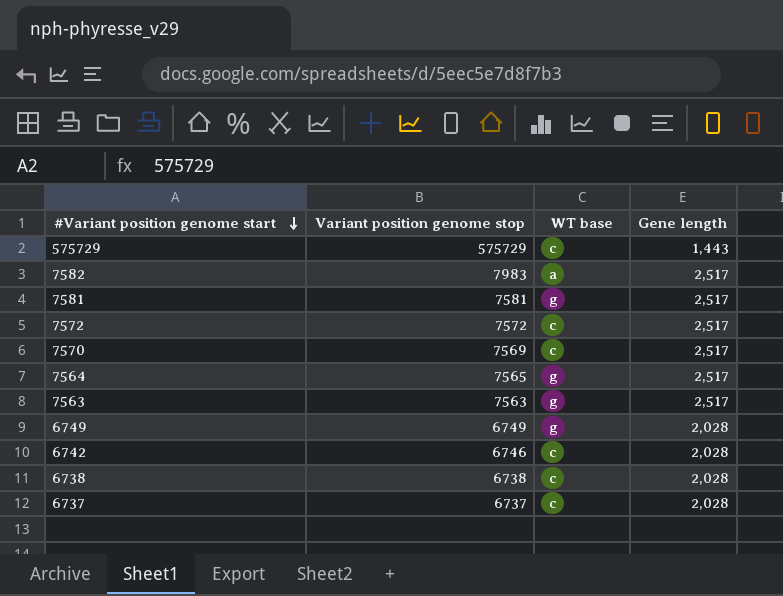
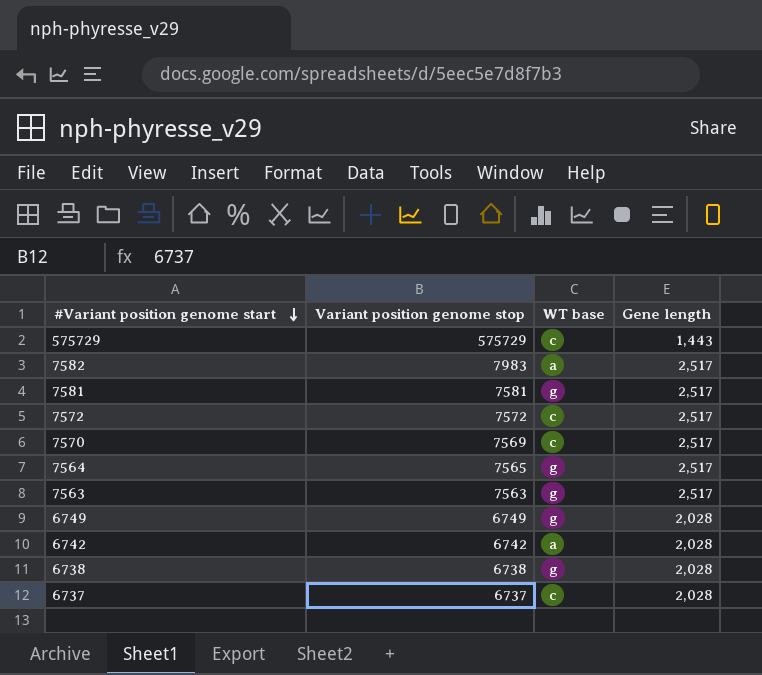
6742 | Variant position genome stop: 6746 -> 6742
6742 | WT base: c -> a
6738 | WT base: c -> g

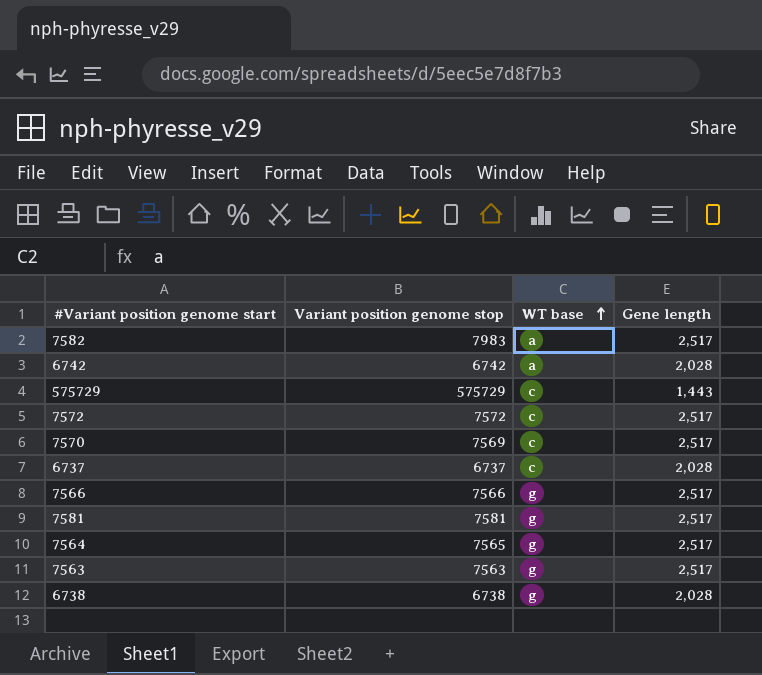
row order: #Variant position genome start descending -> WT base ascending
row 6749: 6749 | g | 2,028 -> none
row 7566: none -> 7566 | g | 2,517

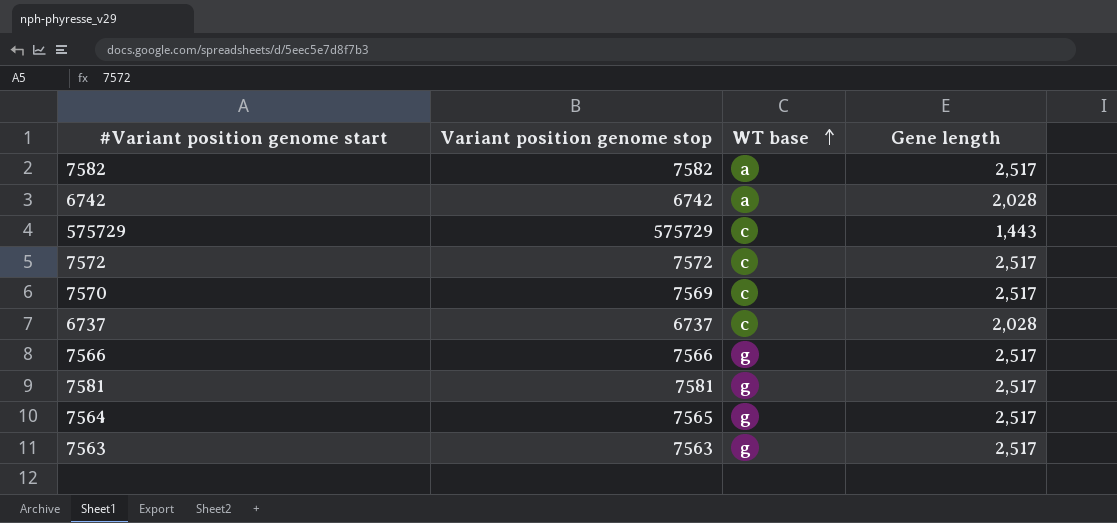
row 6738: 6738 | g | 2,028 -> none
7582 | Variant position genome stop: 7983 -> 7582

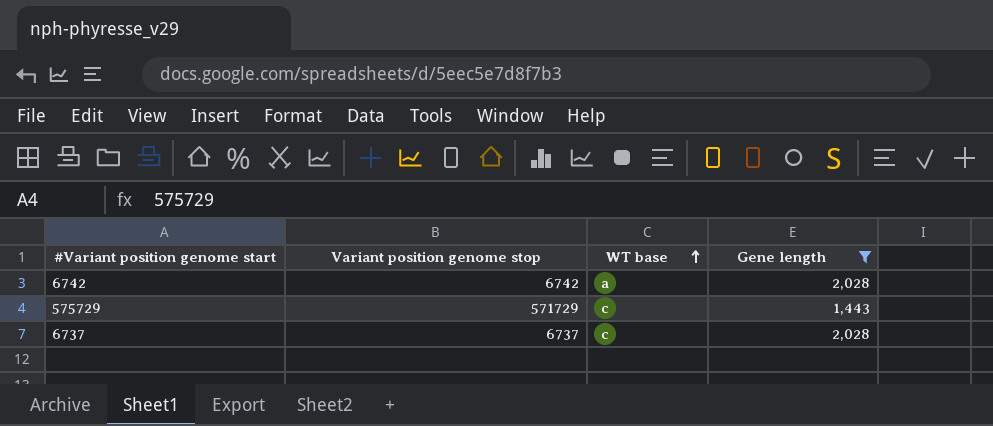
filter: none -> Gene length != 2,517
575729 | Variant position genome stop: 575729 -> 571729

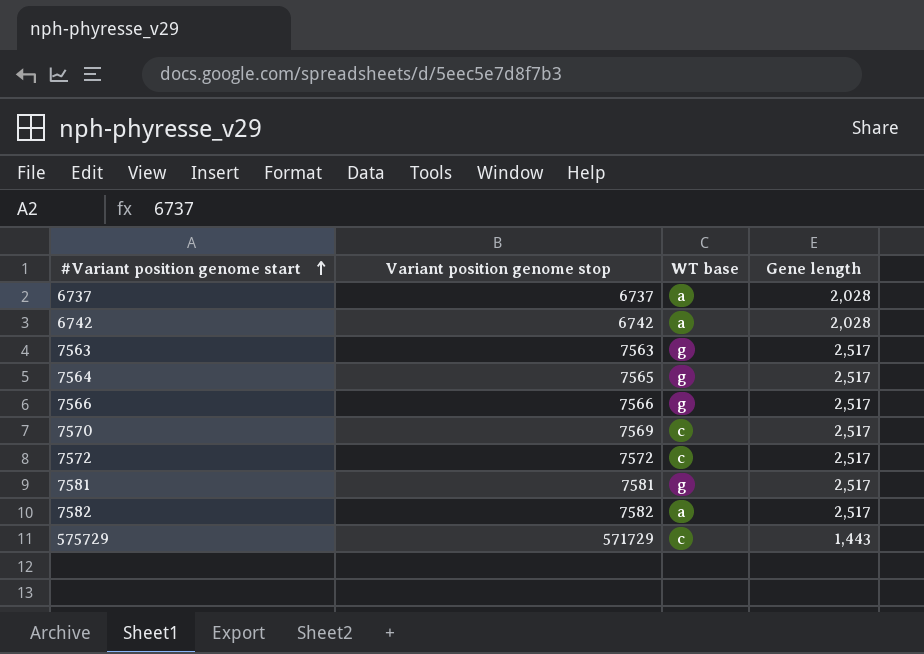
filter: Gene length != 2,517 -> none
row order: WT base ascending -> #Variant position genome start ascending
6737 | WT base: c -> a

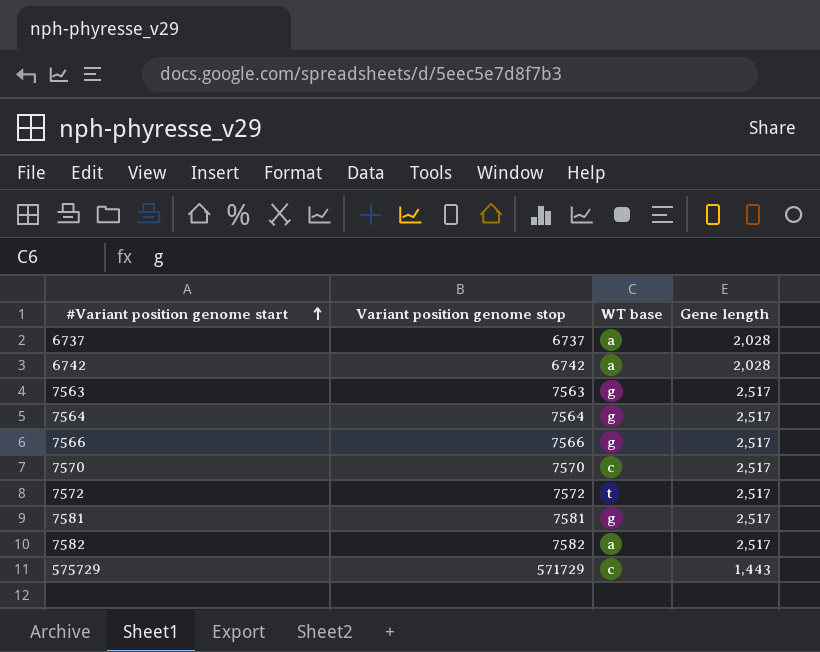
7564 | Variant position genome stop: 7565 -> 7564
7570 | Variant position genome stop: 7569 -> 7570
7572 | WT base: c -> t

